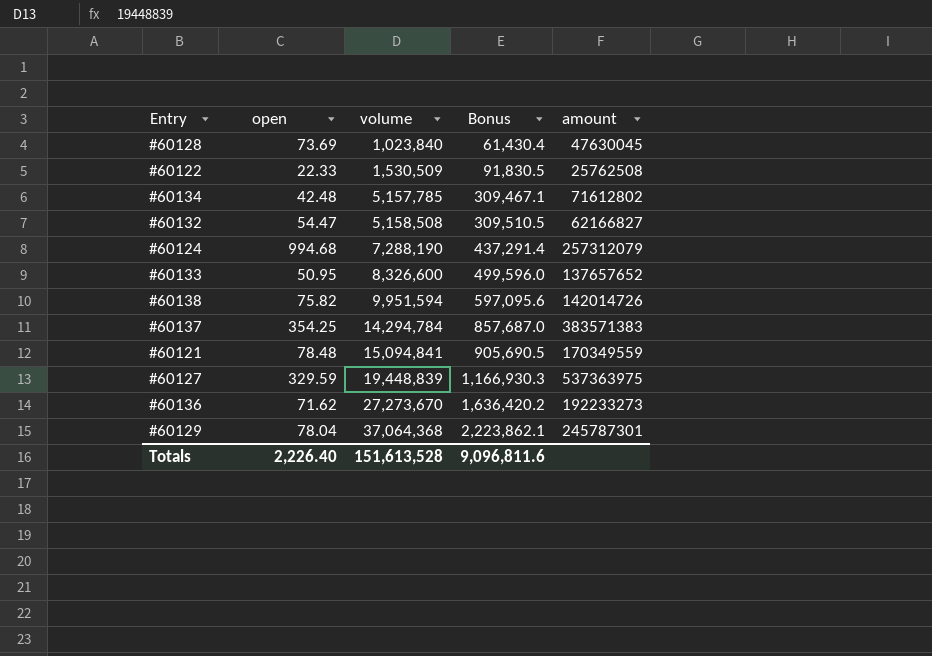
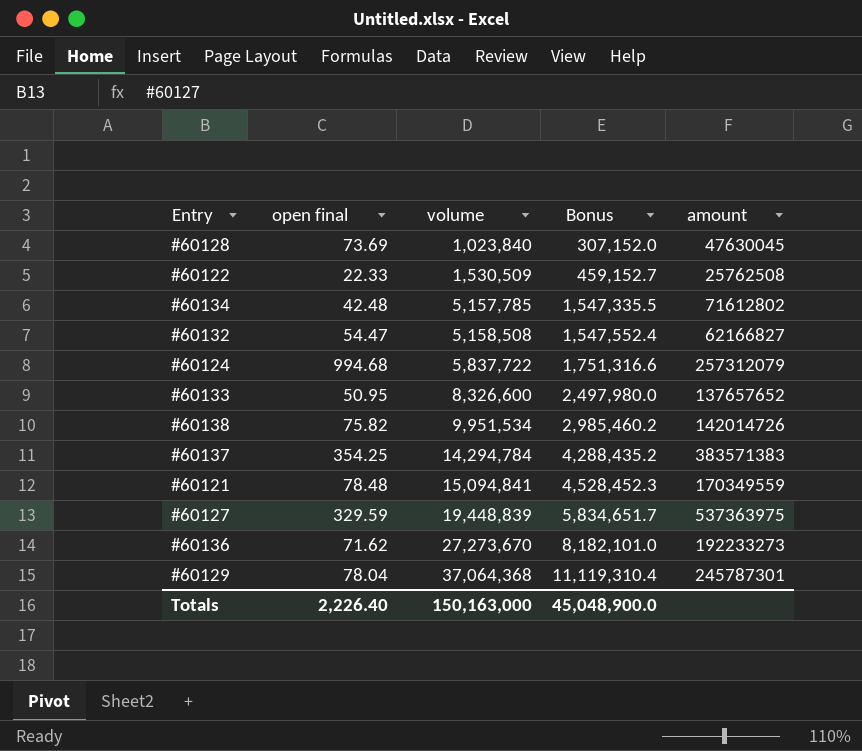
column name: open -> open final
column Bonus | formula: [volume] * 0.06 -> [volume] * 0.3
#60124 | volume: 7,288,190 -> 5,837,722
#60138 | volume: 9,951,594 -> 9,951,534
Totals | volume: 151,613,528 -> 150,163,000
Totals | Bonus: 9,096,811.6 -> 45,048,900.0

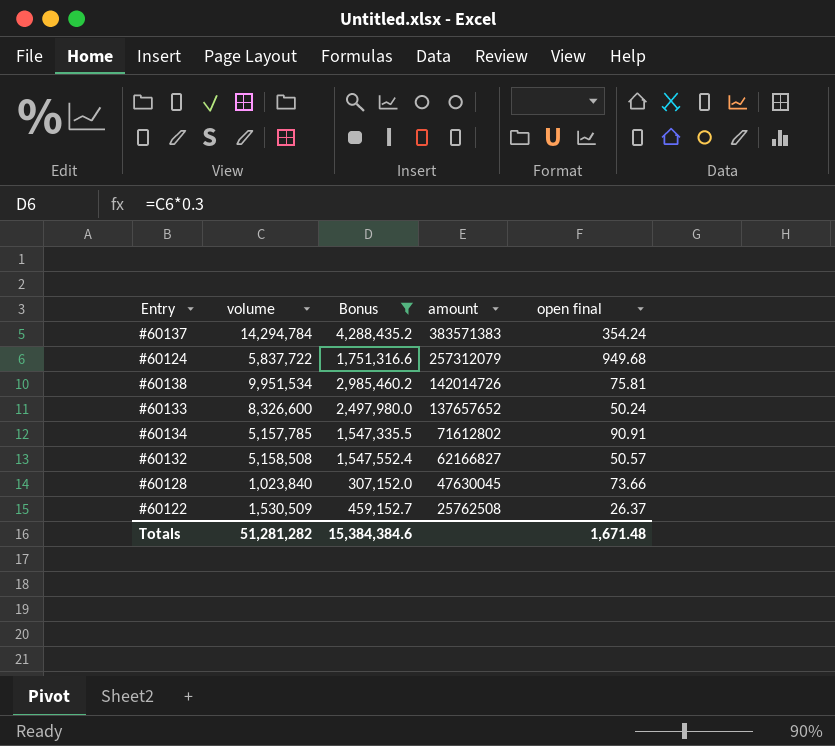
filter: none -> Bonus <= 4,288,435.2
row order: volume ascending -> amount descending
column open final | position: 2 -> 5
#60137 | open final: 354.25 -> 354.24
#60124 | open final: 994.68 -> 949.68
#60138 | open final: 75.82 -> 75.81
#60133 | open final: 50.95 -> 50.24
#60134 | open final: 42.48 -> 90.91
#60132 | open final: 54.47 -> 50.57
#60128 | open final: 73.69 -> 73.66
#60122 | open final: 22.33 -> 26.37
Totals | volume: 150,163,000 -> 51,281,282
Totals | Bonus: 45,048,900.0 -> 15,384,384.6
Totals | open final: 2,226.40 -> 1,671.48

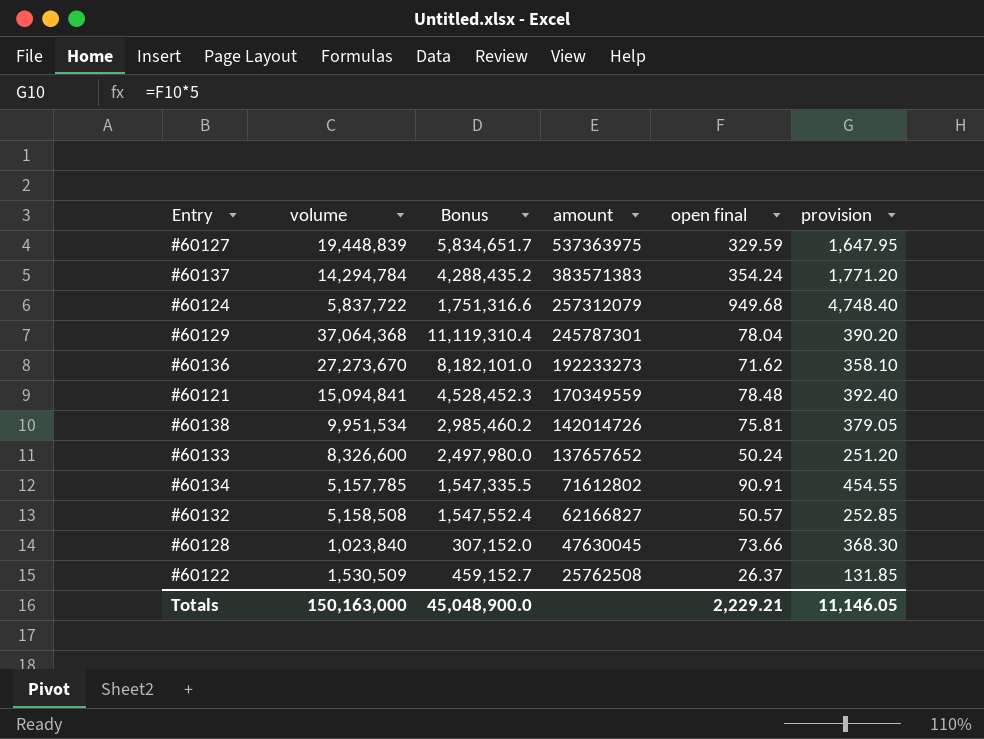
filter: Bonus <= 4,288,435.2 -> none
column provision | formula: none -> [open final] * 5
Totals | volume: 51,281,282 -> 150,163,000
Totals | Bonus: 15,384,384.6 -> 45,048,900.0
Totals | open final: 1,671.48 -> 2,229.21

